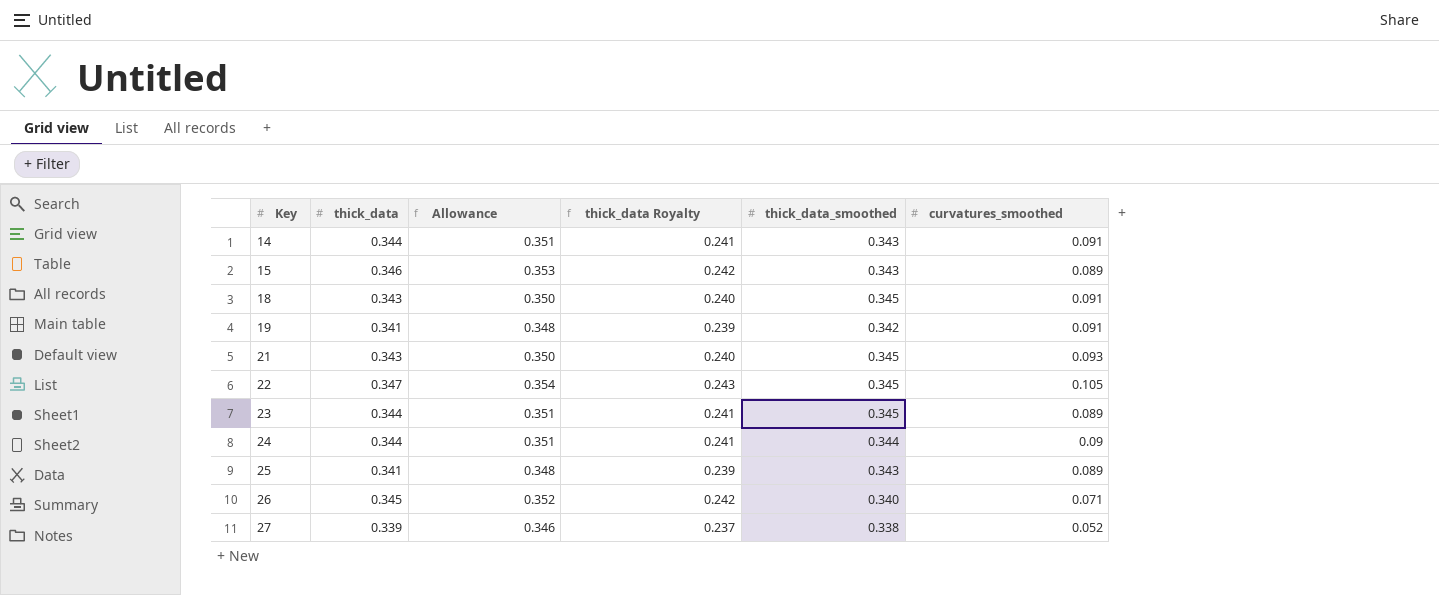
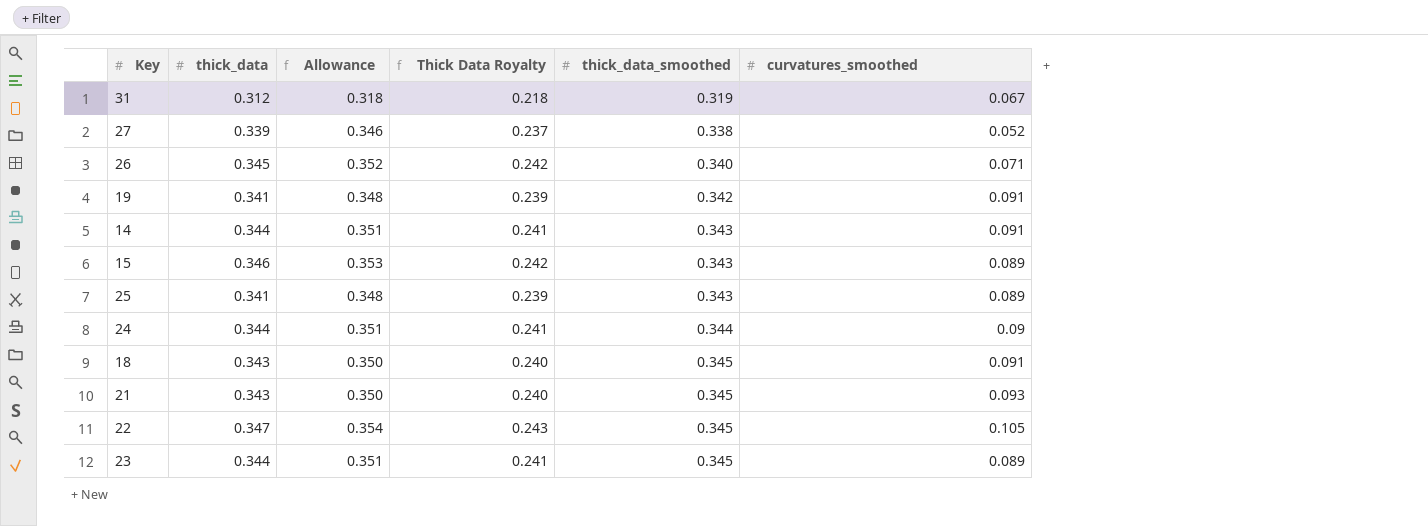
row order: Key ascending -> thick_data_smoothed ascending
column name: thick_data Royalty -> Thick Data Royalty
row 31: none -> 0.312 | 0.318 | 0.218 | 0.319 | 0.067

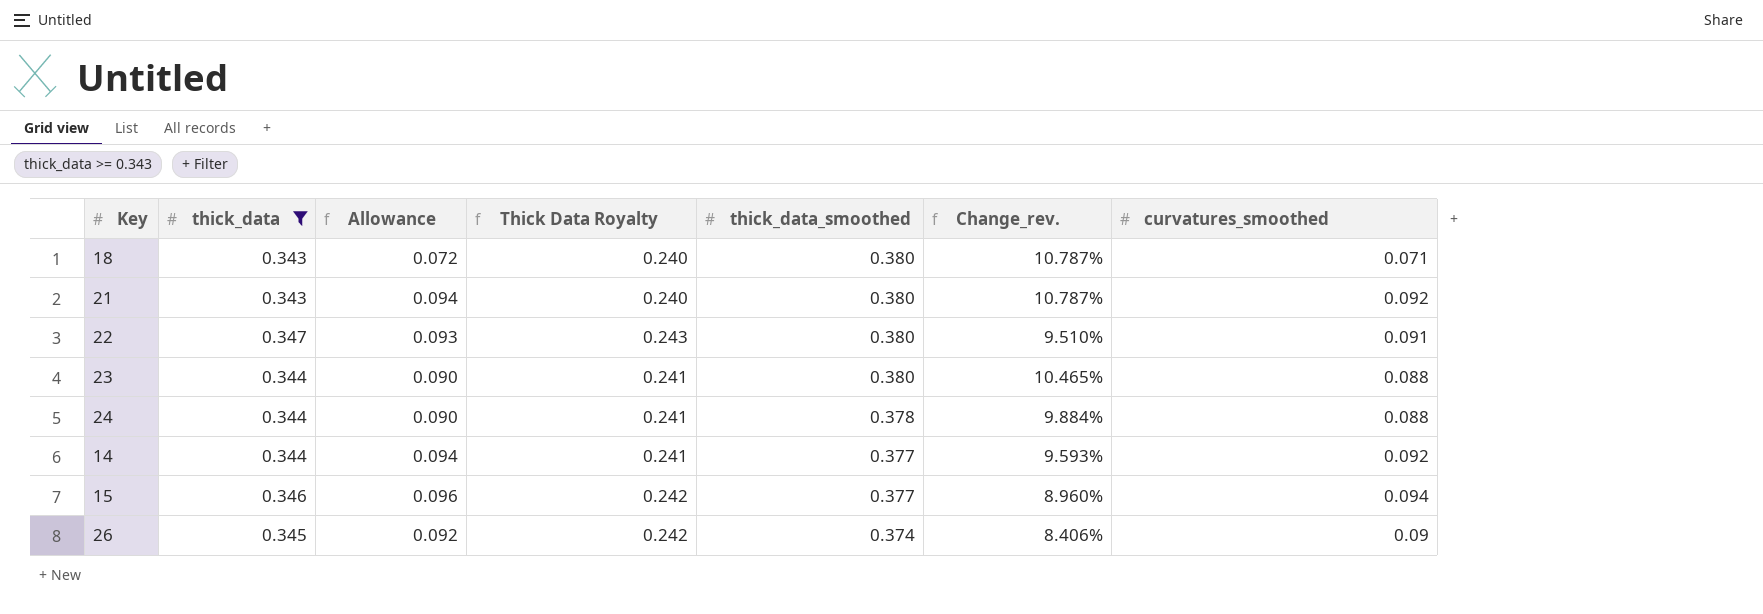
filter: none -> thick_data >= 0.343
row order: thick_data_smoothed ascending -> thick_data_smoothed descending
column Allowance | formula: [thick_data] * 1.02 -> [curvatures_smoothed] * 1.02
column Change_rev. | formula: none -> ([thick_data_smoothed] - [thick_data]) / [thick_data]
18 | thick_data_smoothed: 0.345 -> 0.380
18 | curvatures_smoothed: 0.091 -> 0.071
21 | thick_data_smoothed: 0.345 -> 0.380
21 | curvatures_smoothed: 0.093 -> 0.092
22 | thick_data_smoothed: 0.345 -> 0.380
22 | curvatures_smoothed: 0.105 -> 0.091
23 | thick_data_smoothed: 0.345 -> 0.380
23 | curvatures_smoothed: 0.089 -> 0.088
24 | thick_data_smoothed: 0.344 -> 0.378
24 | curvatures_smoothed: 0.09 -> 0.088
14 | thick_data_smoothed: 0.343 -> 0.377
14 | curvatures_smoothed: 0.091 -> 0.092
15 | thick_data_smoothed: 0.343 -> 0.377
15 | curvatures_smoothed: 0.089 -> 0.094
26 | thick_data_smoothed: 0.340 -> 0.374
26 | curvatures_smoothed: 0.071 -> 0.09

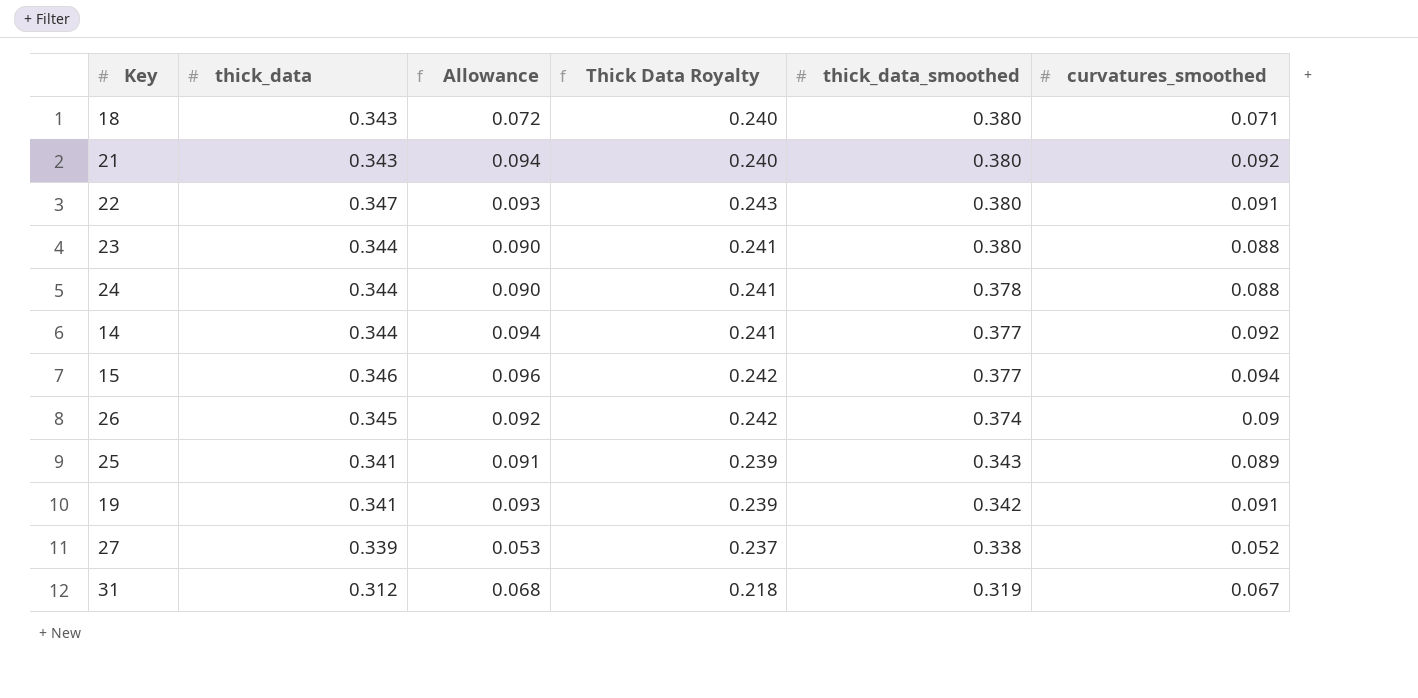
filter: thick_data >= 0.343 -> none
column Change_rev. | formula: ([thick_data_smoothed] - [thick_data]) / [thick_data] -> none

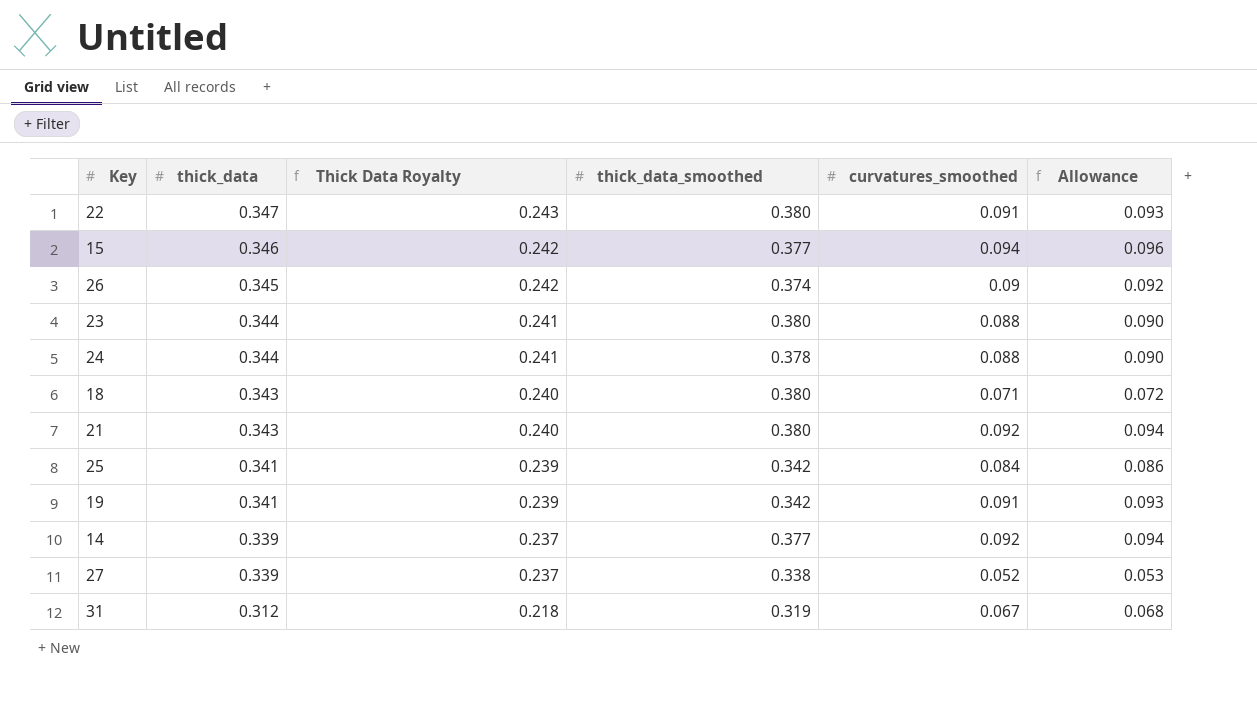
row order: thick_data_smoothed descending -> thick_data descending
column Allowance | position: 3 -> 6
25 | thick_data_smoothed: 0.343 -> 0.342
25 | curvatures_smoothed: 0.089 -> 0.084
25 | Allowance: 0.091 -> 0.086
14 | thick_data: 0.344 -> 0.339
14 | Thick Data Royalty: 0.241 -> 0.237

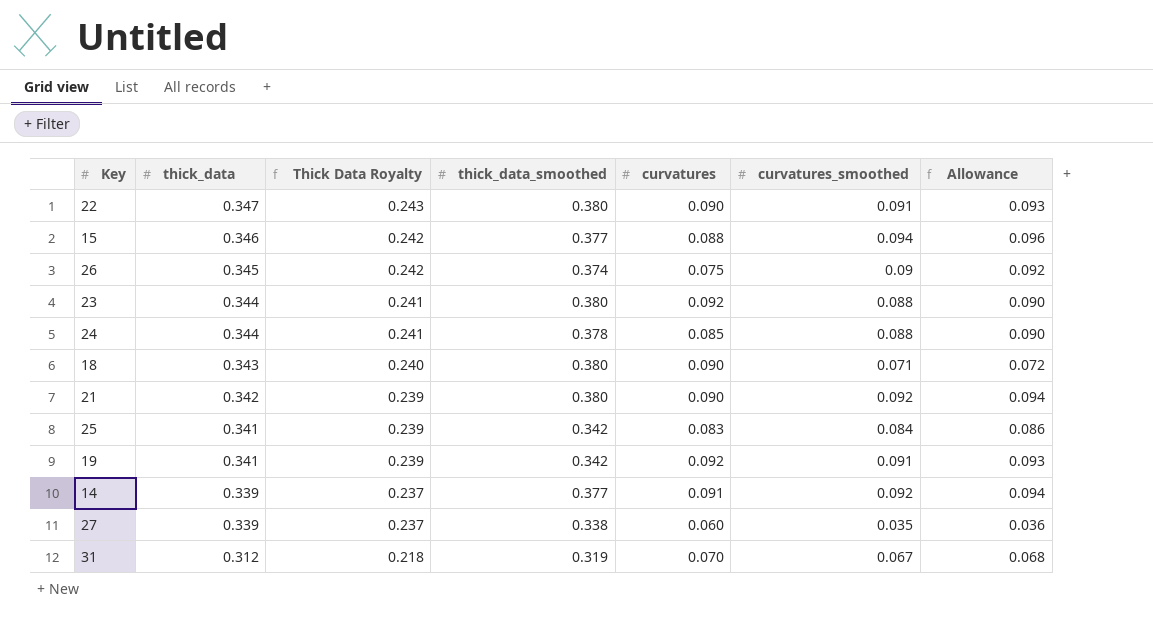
column curvatures | position: none -> 5
21 | thick_data: 0.343 -> 0.342
21 | Thick Data Royalty: 0.240 -> 0.239
27 | curvatures_smoothed: 0.052 -> 0.035
27 | Allowance: 0.053 -> 0.036

